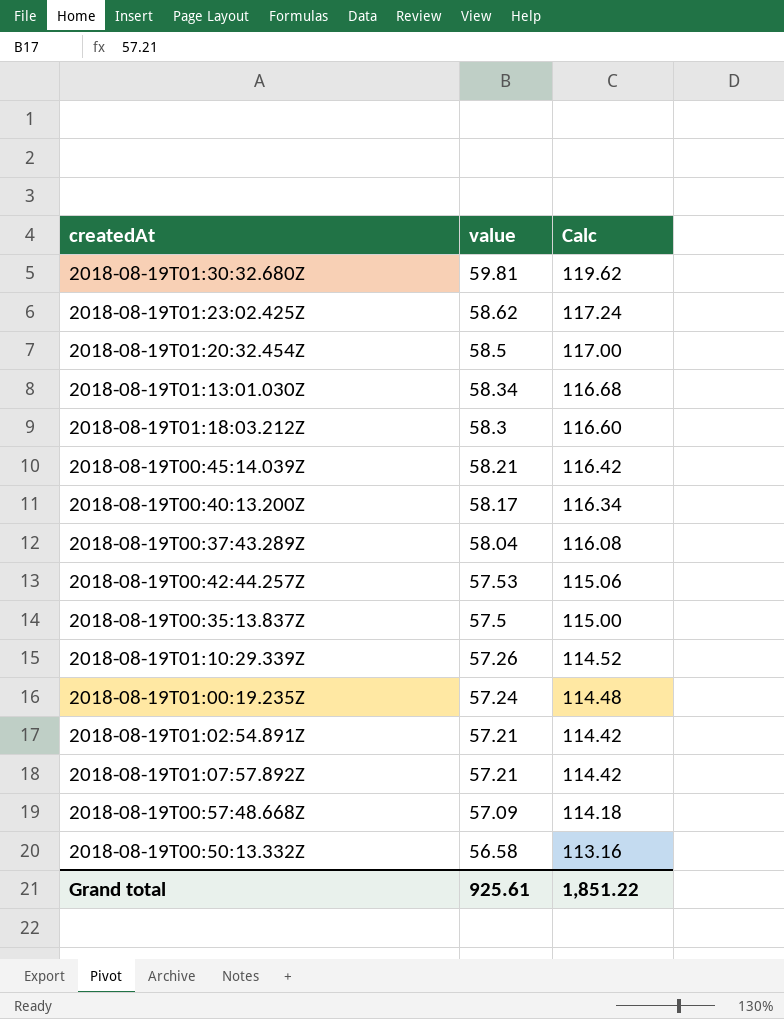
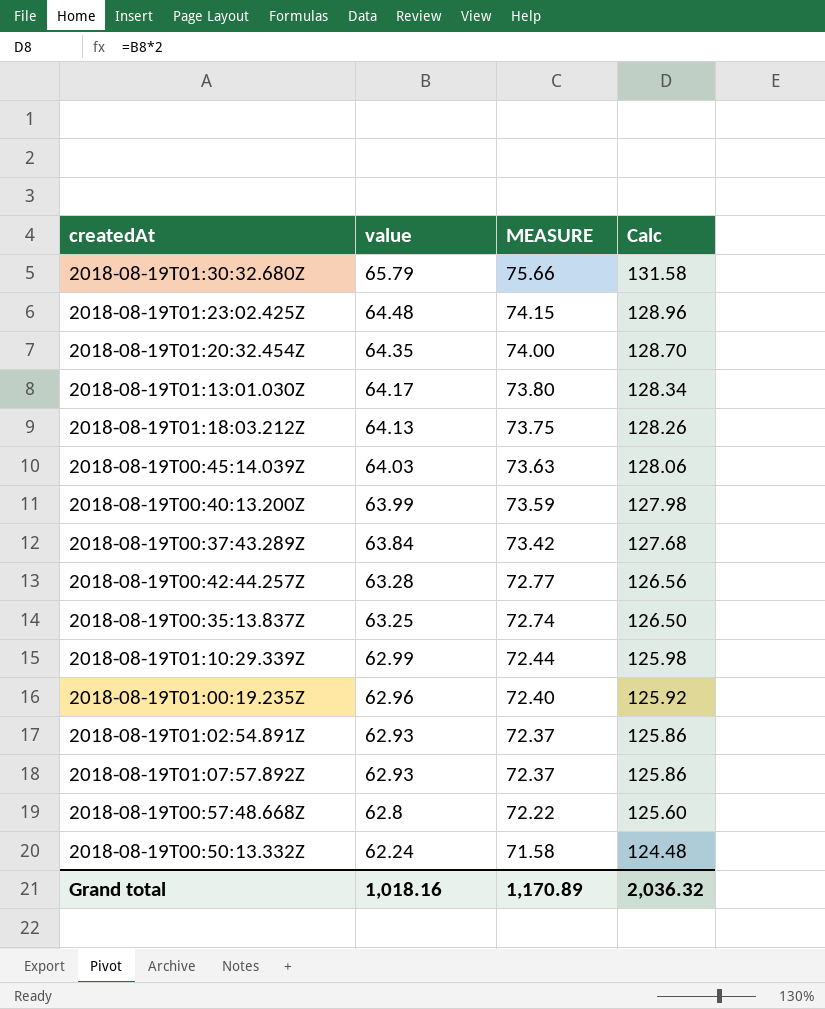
column MEASURE | formula: none -> [value] * 1.15
2018-08-19T01:30:32.680Z | value: 59.81 -> 65.79
2018-08-19T01:30:32.680Z | Calc: 119.62 -> 131.58
2018-08-19T01:23:02.425Z | value: 58.62 -> 64.48
2018-08-19T01:23:02.425Z | Calc: 117.24 -> 128.96
2018-08-19T01:20:32.454Z | value: 58.5 -> 64.35
2018-08-19T01:20:32.454Z | Calc: 117.00 -> 128.70
2018-08-19T01:13:01.030Z | value: 58.34 -> 64.17
2018-08-19T01:13:01.030Z | Calc: 116.68 -> 128.34
2018-08-19T01:18:03.212Z | value: 58.3 -> 64.13
2018-08-19T01:18:03.212Z | Calc: 116.60 -> 128.26
2018-08-19T00:45:14.039Z | value: 58.21 -> 64.03
2018-08-19T00:45:14.039Z | Calc: 116.42 -> 128.06
2018-08-19T00:40:13.200Z | value: 58.17 -> 63.99
2018-08-19T00:40:13.200Z | Calc: 116.34 -> 127.98
2018-08-19T00:37:43.289Z | value: 58.04 -> 63.84
2018-08-19T00:37:43.289Z | Calc: 116.08 -> 127.68
2018-08-19T00:42:44.257Z | value: 57.53 -> 63.28
2018-08-19T00:42:44.257Z | Calc: 115.06 -> 126.56
2018-08-19T00:35:13.837Z | value: 57.5 -> 63.25
2018-08-19T00:35:13.837Z | Calc: 115.00 -> 126.50
2018-08-19T01:10:29.339Z | value: 57.26 -> 62.99
2018-08-19T01:10:29.339Z | Calc: 114.52 -> 125.98
2018-08-19T01:00:19.235Z | value: 57.24 -> 62.96
2018-08-19T01:00:19.235Z | Calc: 114.48 -> 125.92
2018-08-19T01:02:54.891Z | value: 57.21 -> 62.93
2018-08-19T01:02:54.891Z | Calc: 114.42 -> 125.86
2018-08-19T01:07:57.892Z | value: 57.21 -> 62.93
2018-08-19T01:07:57.892Z | Calc: 114.42 -> 125.86
2018-08-19T00:57:48.668Z | value: 57.09 -> 62.8
2018-08-19T00:57:48.668Z | Calc: 114.18 -> 125.60
2018-08-19T00:50:13.332Z | value: 56.58 -> 62.24
2018-08-19T00:50:13.332Z | Calc: 113.16 -> 124.48
Grand total | value: 925.61 -> 1,018.16
Grand total | Calc: 1,851.22 -> 2,036.32

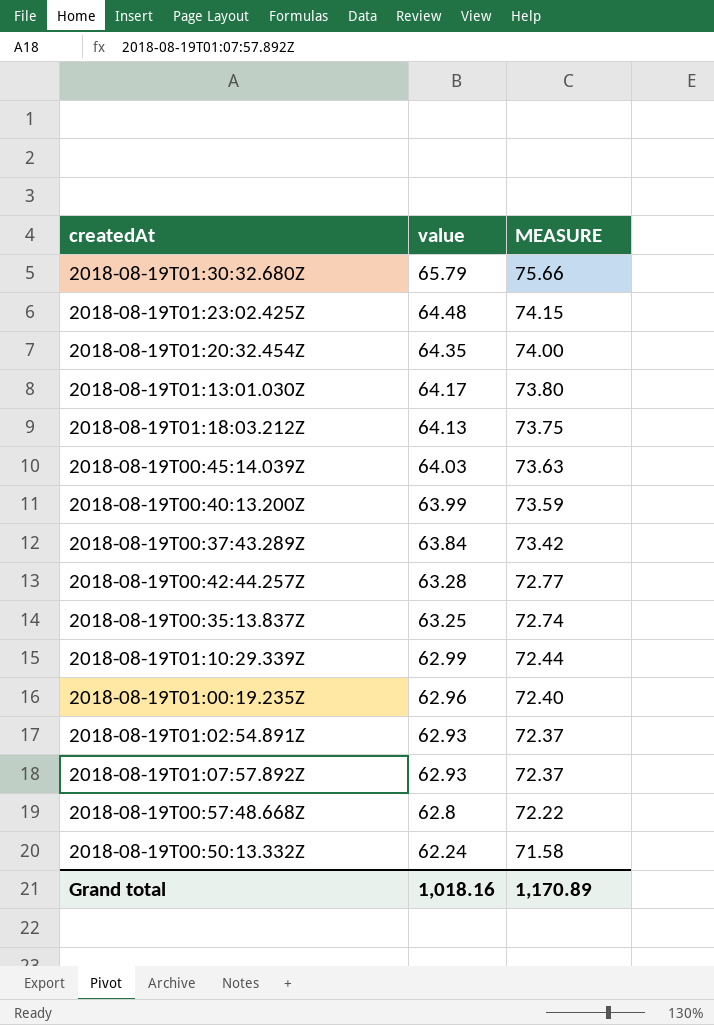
column Calc | formula: [value] * 2 -> none

